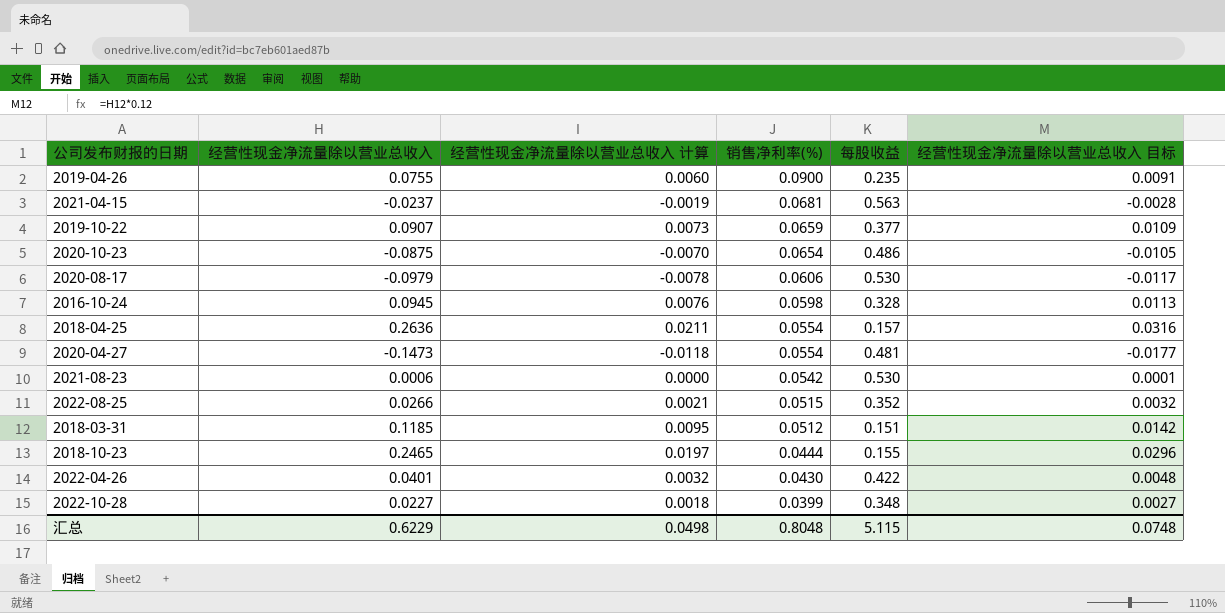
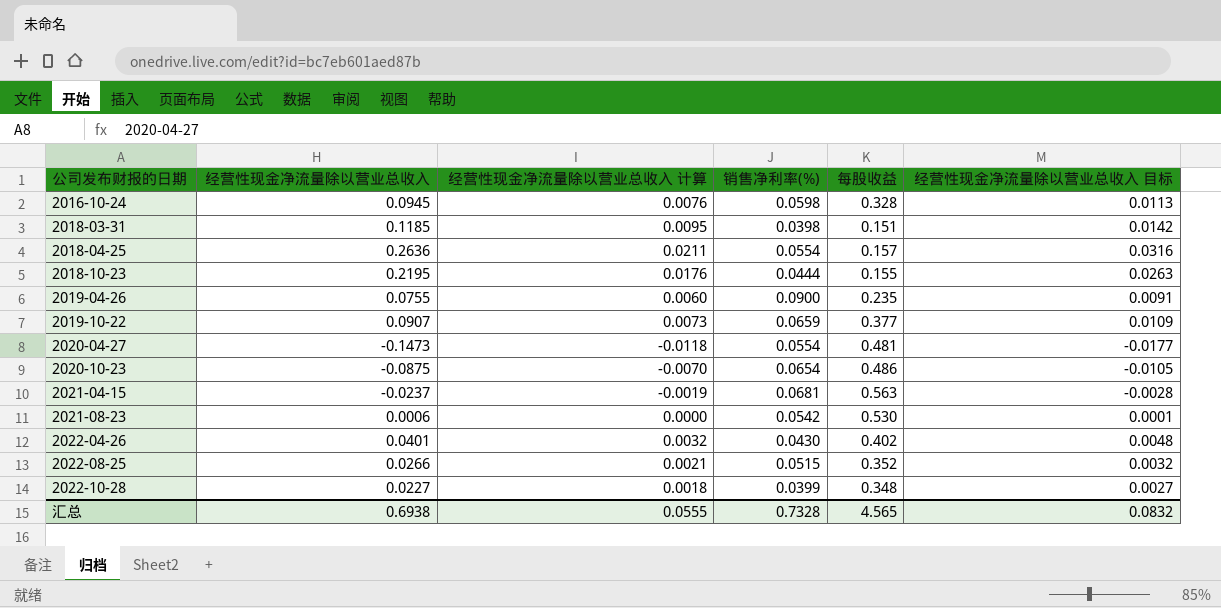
row order: 销售净利率(%) descending -> 公司发布财报的日期 ascending
row 2020-08-17: -0.0979 | -0.0078 | 0.0606 | 0.530 | -0.0117 -> none
2018-03-31 | 销售净利率(%): 0.0512 -> 0.0398
2018-10-23 | 经营性现金净流量除以营业总收入: 0.2465 -> 0.2195
2018-10-23 | 经营性现金净流量除以营业总收入 计算: 0.0197 -> 0.0176
2018-10-23 | 经营性现金净流量除以营业总收入 目标: 0.0296 -> 0.0263
2022-04-26 | 每股收益: 0.422 -> 0.402
汇总 | 经营性现金净流量除以营业总收入: 0.6229 -> 0.6938
汇总 | 经营性现金净流量除以营业总收入 计算: 0.0498 -> 0.0555
汇总 | 销售净利率(%): 0.8048 -> 0.7328
汇总 | 每股收益: 5.115 -> 4.565
汇总 | 经营性现金净流量除以营业总收入 目标: 0.0748 -> 0.0832

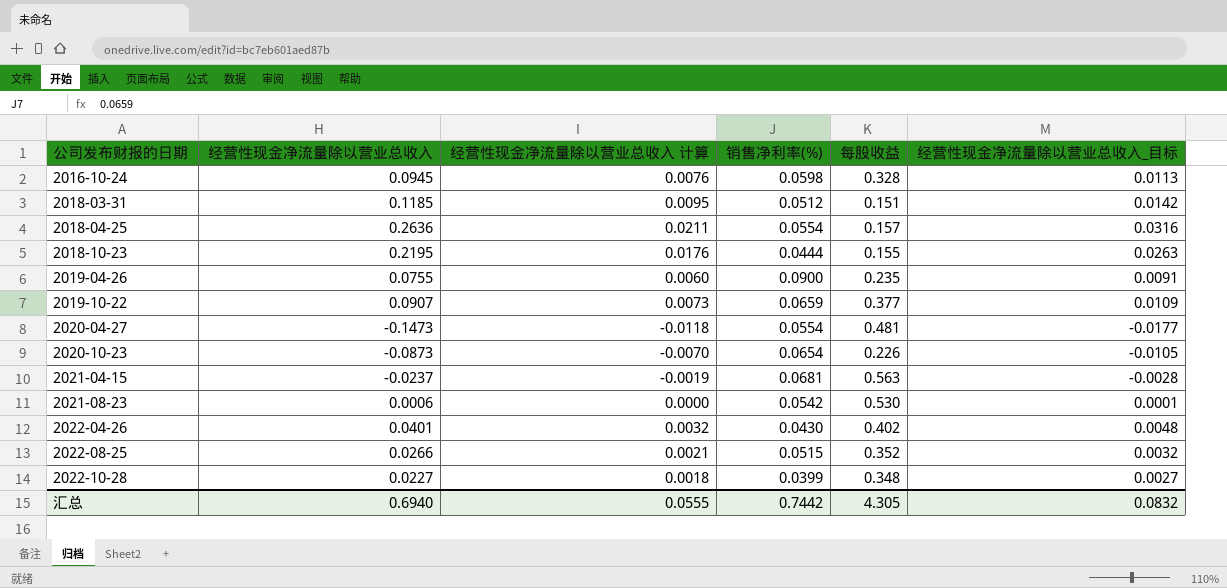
column name: 经营性现金净流量除以营业总收入 目标 -> 经营性现金净流量除以营业总收入_目标
2018-03-31 | 销售净利率(%): 0.0398 -> 0.0512
2020-10-23 | 经营性现金净流量除以营业总收入: -0.0875 -> -0.0873
2020-10-23 | 每股收益: 0.486 -> 0.226
汇总 | 经营性现金净流量除以营业总收入: 0.6938 -> 0.6940
汇总 | 销售净利率(%): 0.7328 -> 0.7442
汇总 | 每股收益: 4.565 -> 4.305

